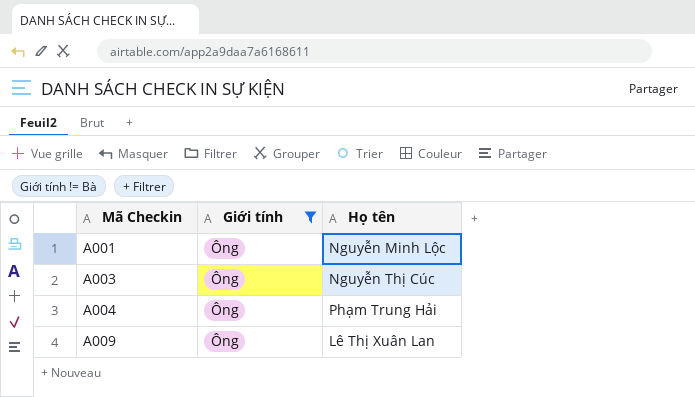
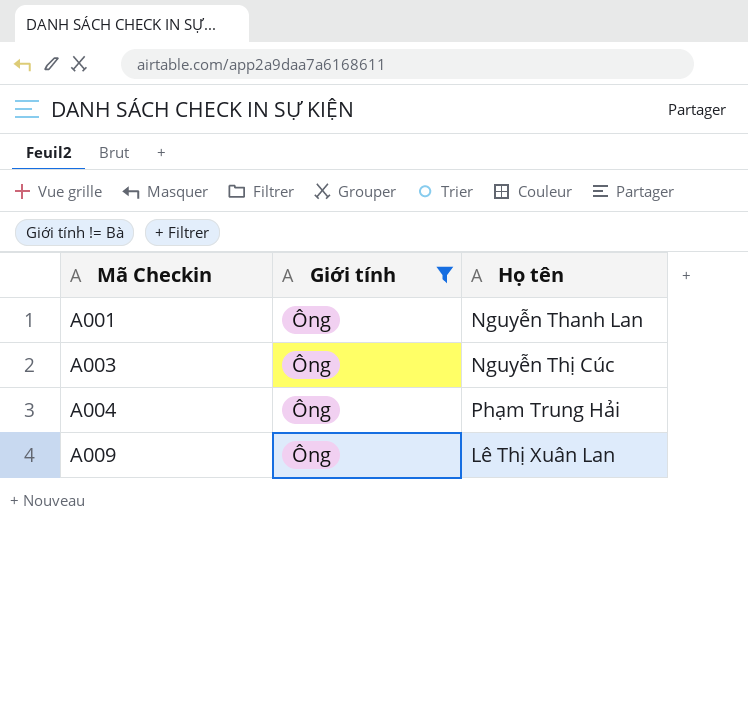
A001 | Họ tên: Nguyễn Minh Lộc -> Nguyễn Thanh Lan

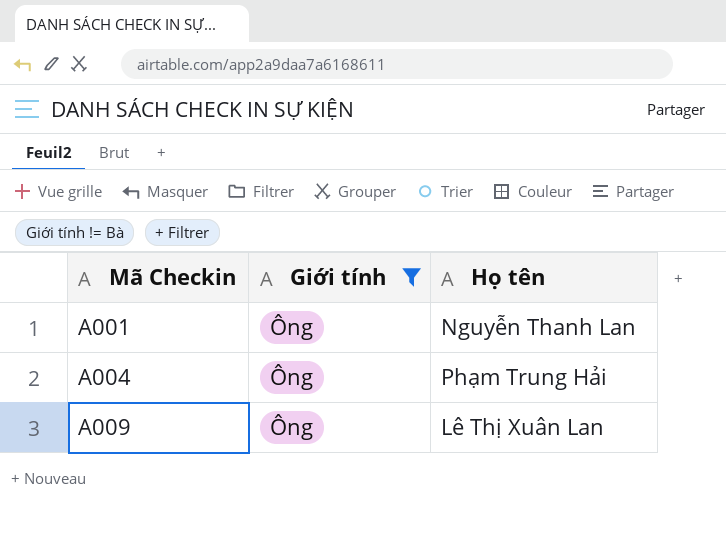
row A003: Ông | Nguyễn Thị Cúc -> none

